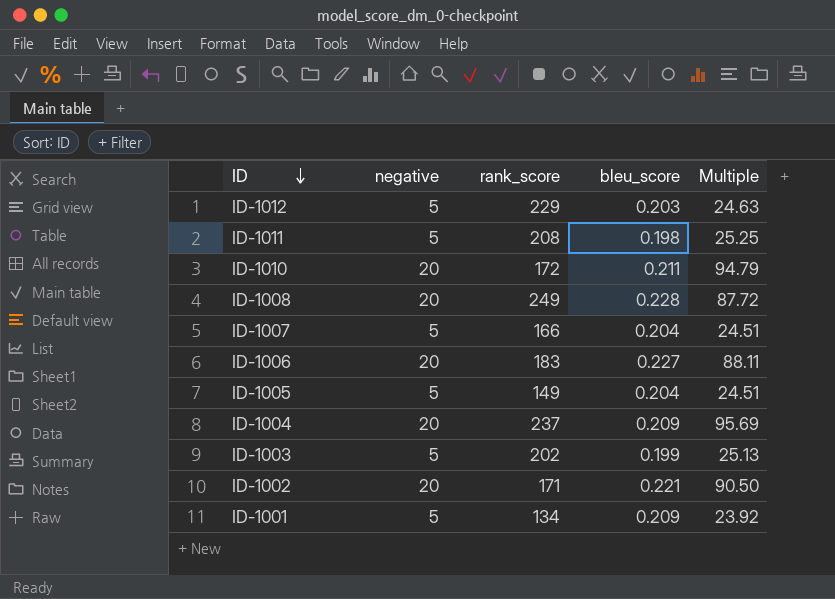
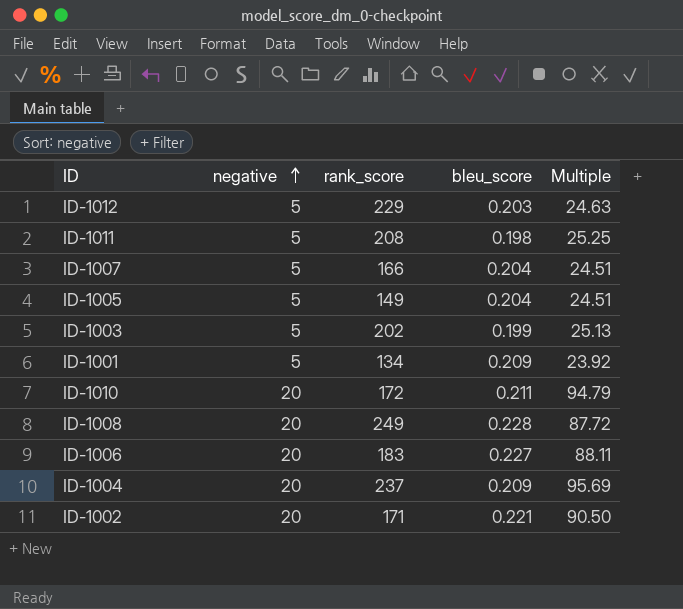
row order: ID descending -> negative ascending

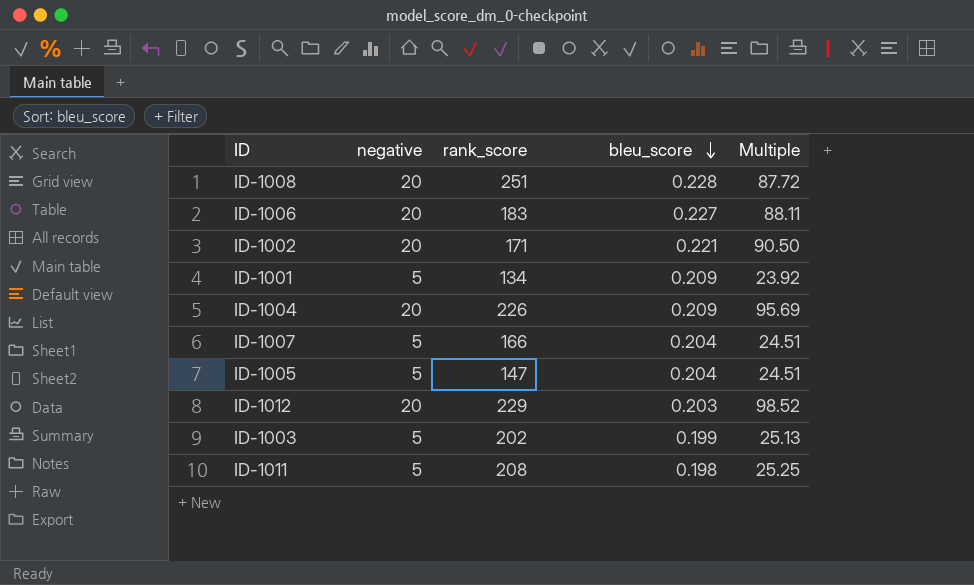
row order: negative ascending -> bleu_score descending
row ID-1010: 20 | 172 | 0.211 | 94.79 -> none
ID-1008 | rank_score: 249 -> 251
ID-1004 | rank_score: 237 -> 226
ID-1005 | rank_score: 149 -> 147
ID-1012 | negative: 5 -> 20
ID-1012 | Multiple: 24.63 -> 98.52

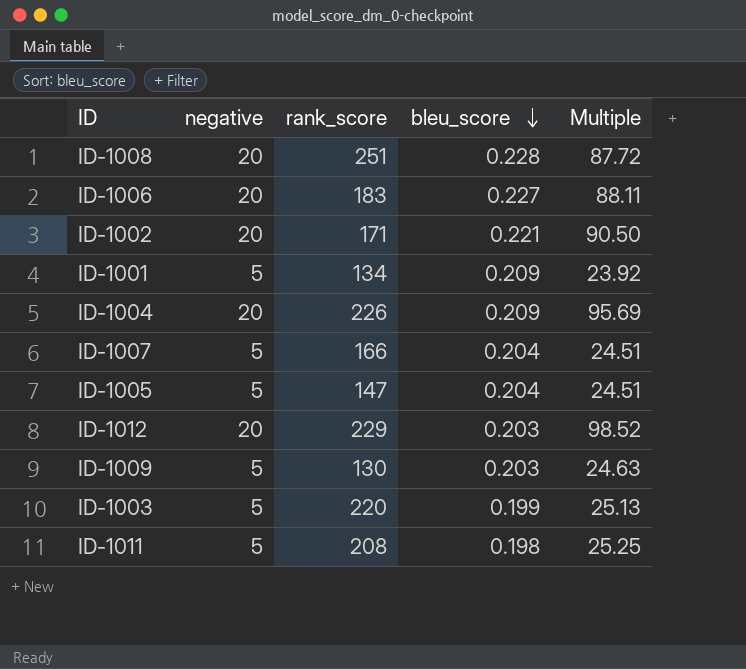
row ID-1009: none -> 5 | 130 | 0.203 | 24.63
ID-1003 | rank_score: 202 -> 220

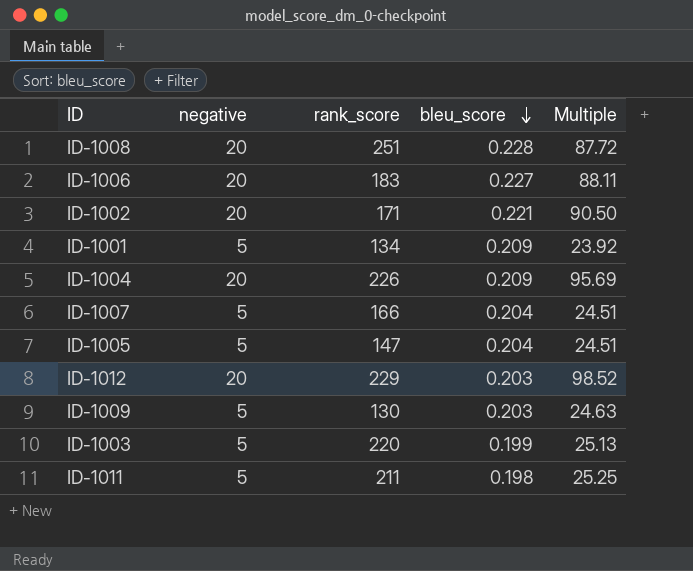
ID-1011 | rank_score: 208 -> 211

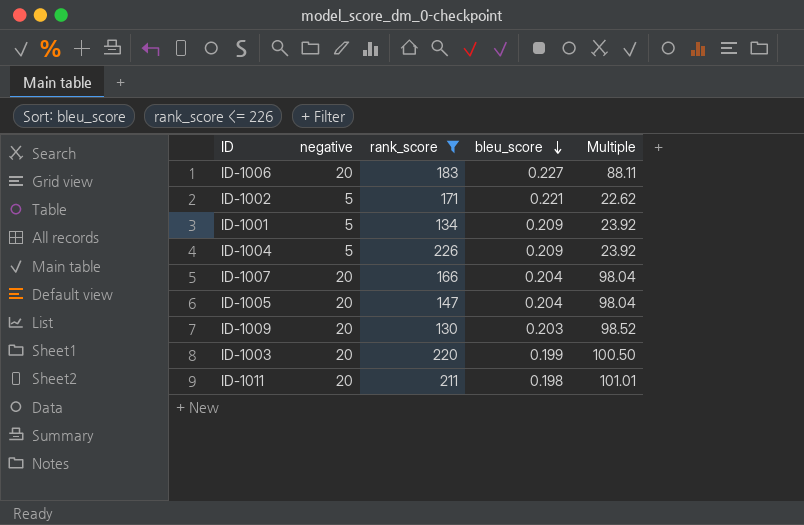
filter: none -> rank_score <= 226
ID-1002 | negative: 20 -> 5
ID-1002 | Multiple: 90.50 -> 22.62
ID-1004 | negative: 20 -> 5
ID-1004 | Multiple: 95.69 -> 23.92
ID-1007 | negative: 5 -> 20
ID-1007 | Multiple: 24.51 -> 98.04
ID-1005 | negative: 5 -> 20
ID-1005 | Multiple: 24.51 -> 98.04
ID-1009 | negative: 5 -> 20
ID-1009 | Multiple: 24.63 -> 98.52
ID-1003 | negative: 5 -> 20
ID-1003 | Multiple: 25.13 -> 100.50
ID-1011 | negative: 5 -> 20
ID-1011 | Multiple: 25.25 -> 101.01

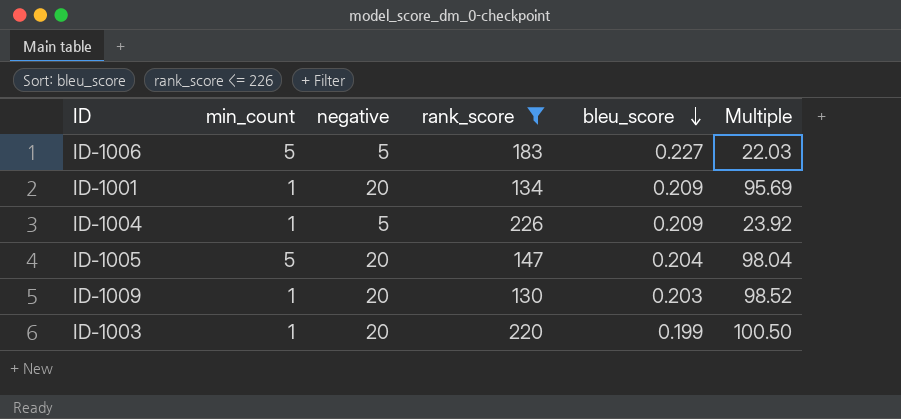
column min_count | position: none -> 2
row ID-1002: 5 | 171 | 0.221 | 22.62 -> none
row ID-1007: 20 | 166 | 0.204 | 98.04 -> none
row ID-1011: 20 | 211 | 0.198 | 101.01 -> none
ID-1006 | negative: 20 -> 5
ID-1006 | Multiple: 88.11 -> 22.03
ID-1001 | negative: 5 -> 20
ID-1001 | Multiple: 23.92 -> 95.69

